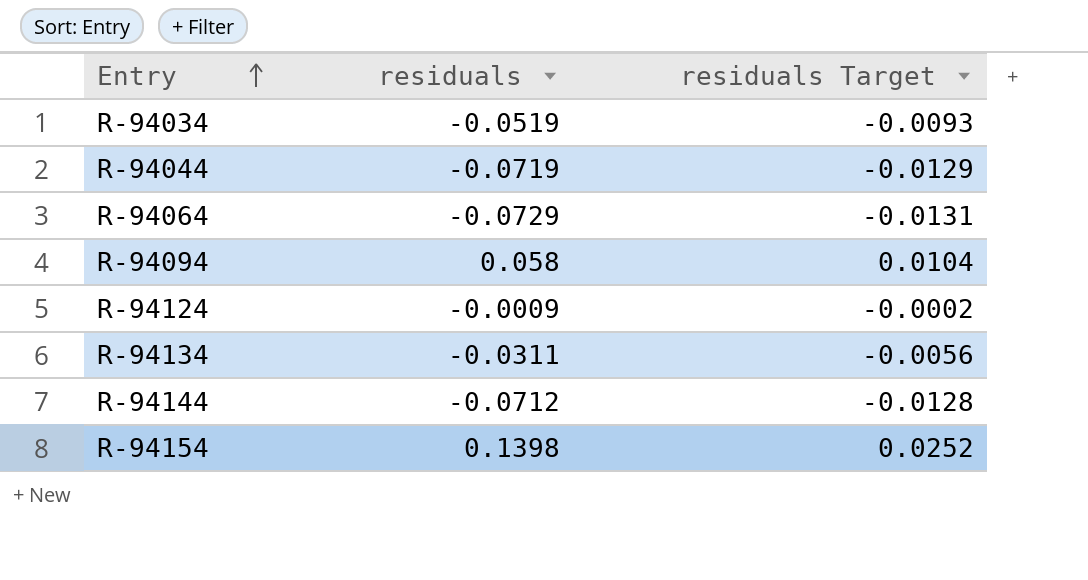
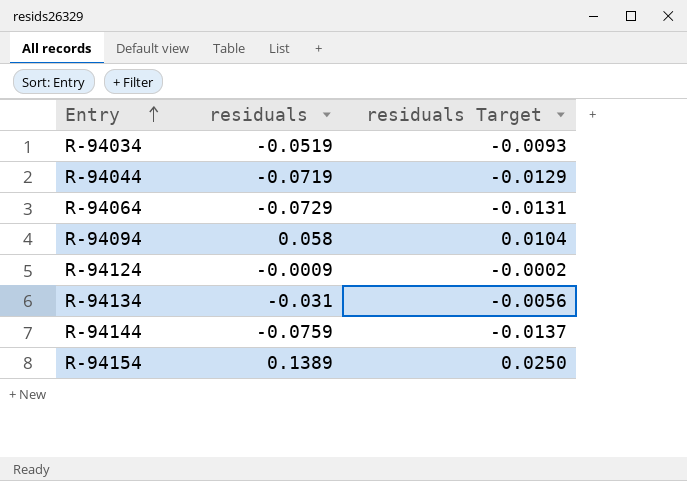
R-94134 | residuals: -0.0311 -> -0.031
R-94144 | residuals: -0.0712 -> -0.0759
R-94144 | residuals Target: -0.0128 -> -0.0137
R-94154 | residuals: 0.1398 -> 0.1389
R-94154 | residuals Target: 0.0252 -> 0.0250

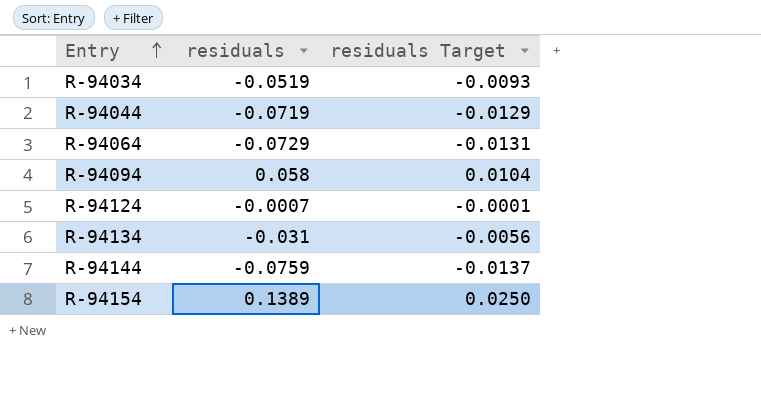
R-94124 | residuals: -0.0009 -> -0.0007
R-94124 | residuals Target: -0.0002 -> -0.0001

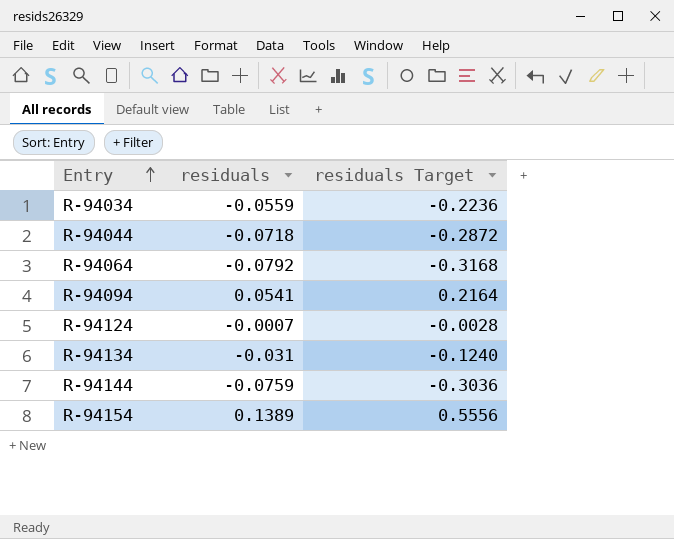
column residuals Target | formula: [residuals] * 0.18 -> [residuals] * 4
R-94034 | residuals: -0.0519 -> -0.0559
R-94044 | residuals: -0.0719 -> -0.0718
R-94064 | residuals: -0.0729 -> -0.0792
R-94094 | residuals: 0.058 -> 0.0541

